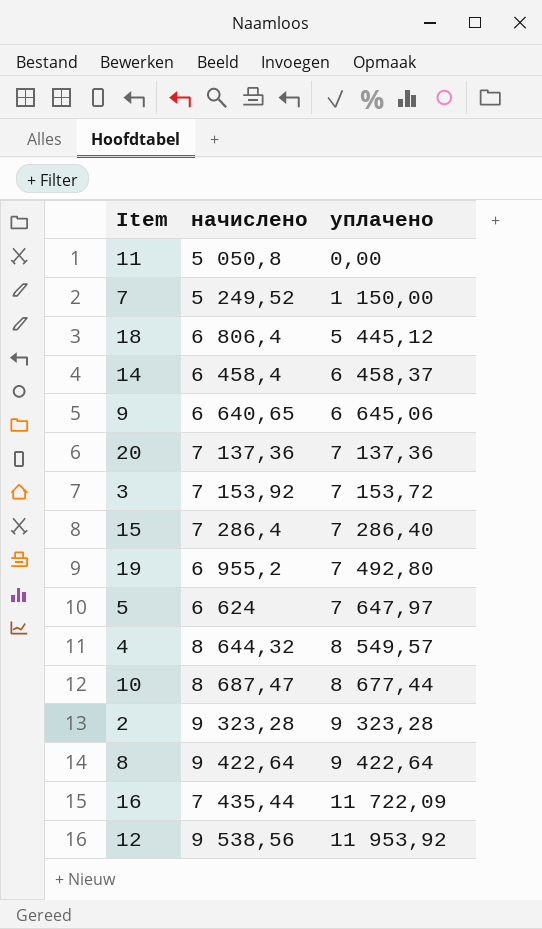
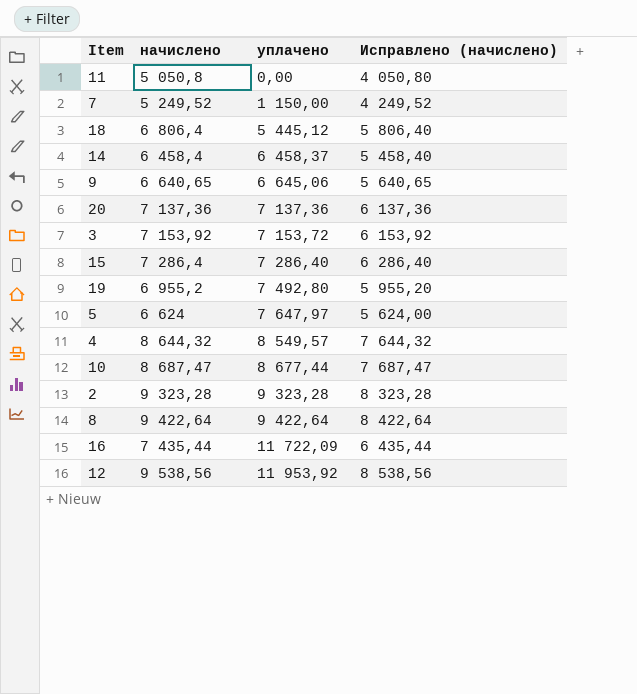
column Исправлено (начислено) | formula: none -> [начислено] - 1000

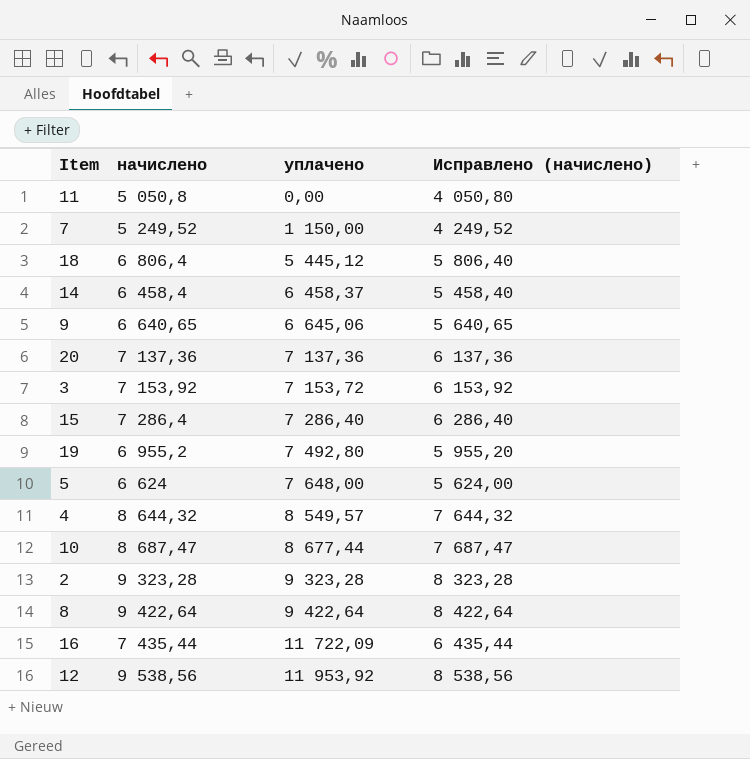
5 | уплачено: 7 647,97 -> 7 648,00

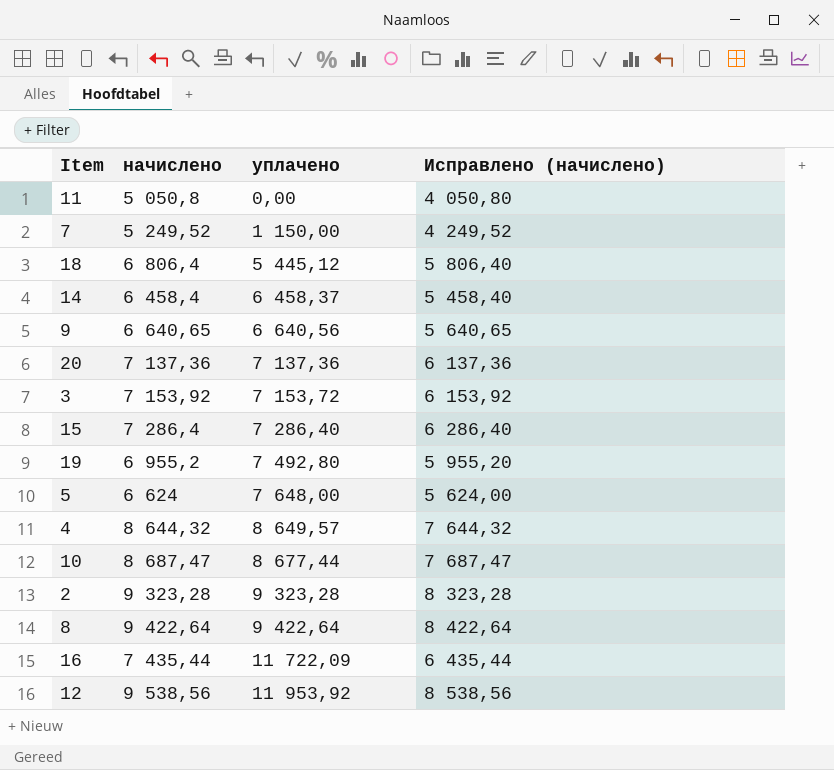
9 | уплачено: 6 645,06 -> 6 640,56
4 | уплачено: 8 549,57 -> 8 649,57

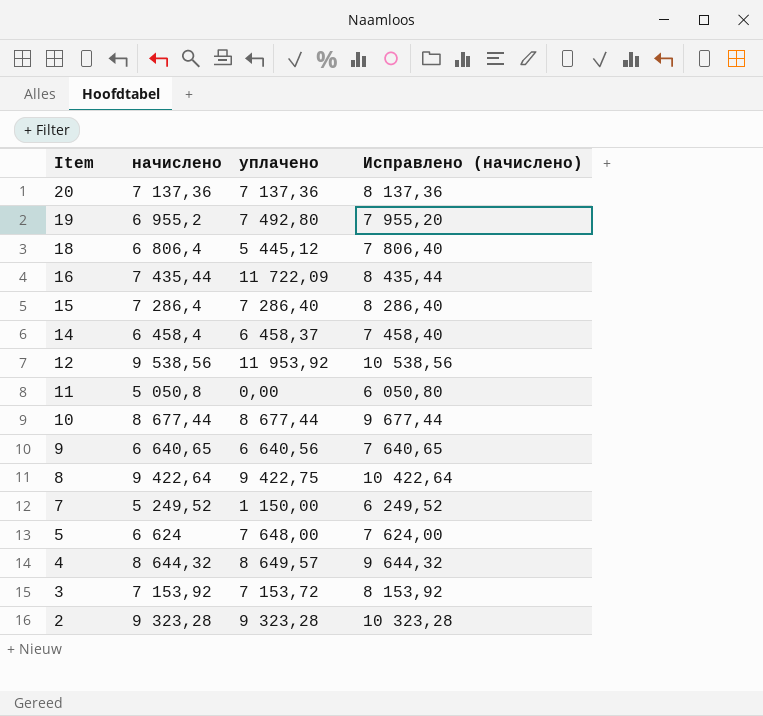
row order: уплачено ascending -> Item descending
column Исправлено (начислено) | formula: [начислено] - 1000 -> [начислено] + 1000
10 | начислено: 8 687,47 -> 8 677,44
8 | уплачено: 9 422,64 -> 9 422,75

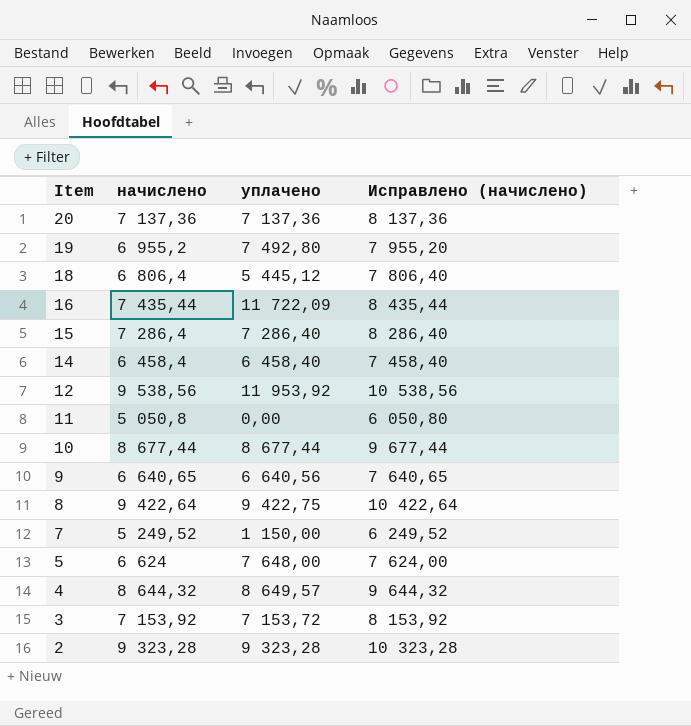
14 | уплачено: 6 458,37 -> 6 458,40

